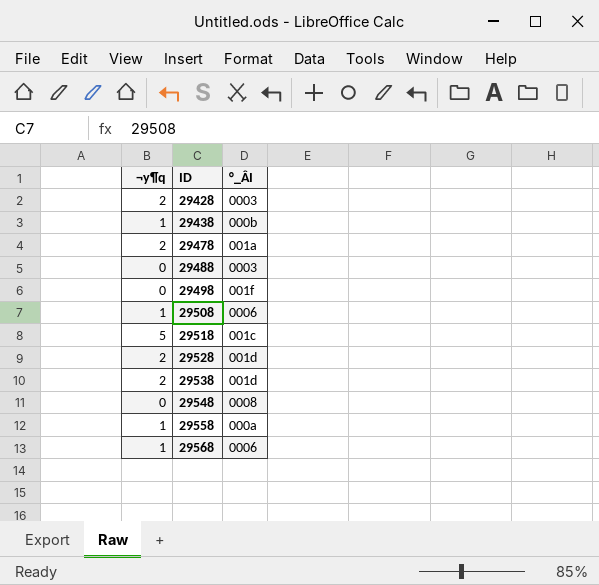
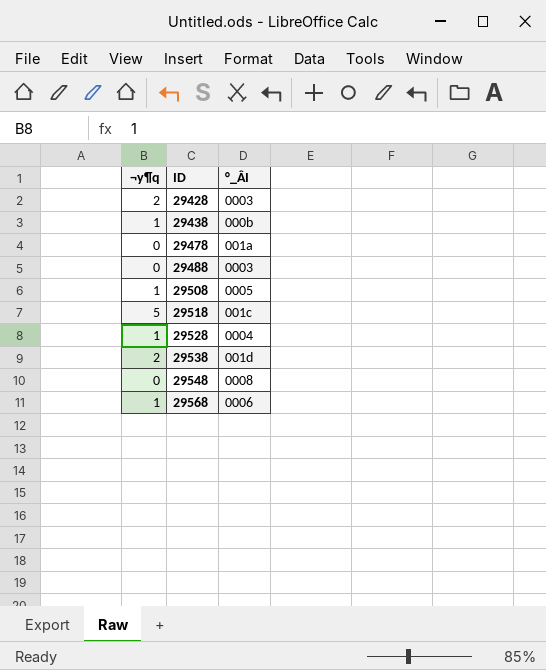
row 29498: 0 | 001f -> none
row 29558: 1 | 000a -> none
29478 | ¬y¶q: 2 -> 0
29508 | °_ÂI: 0006 -> 0005
29528 | ¬y¶q: 2 -> 1
29528 | °_ÂI: 001d -> 0004

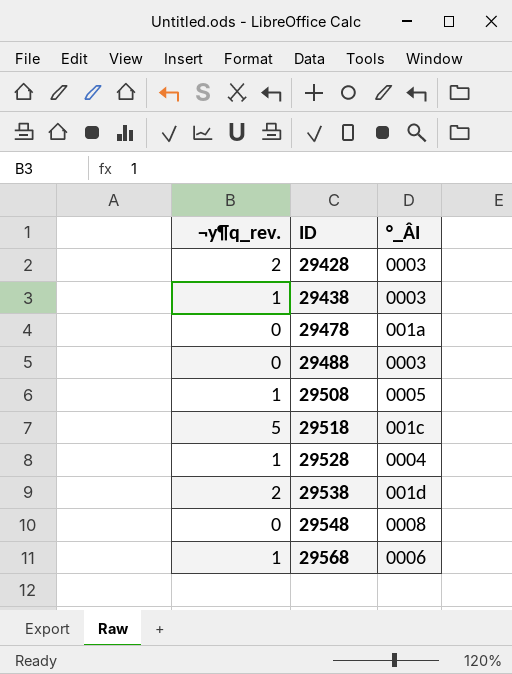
column name: ¬y¶q -> ¬y¶q_rev.
29438 | °_ÂI: 000b -> 0003

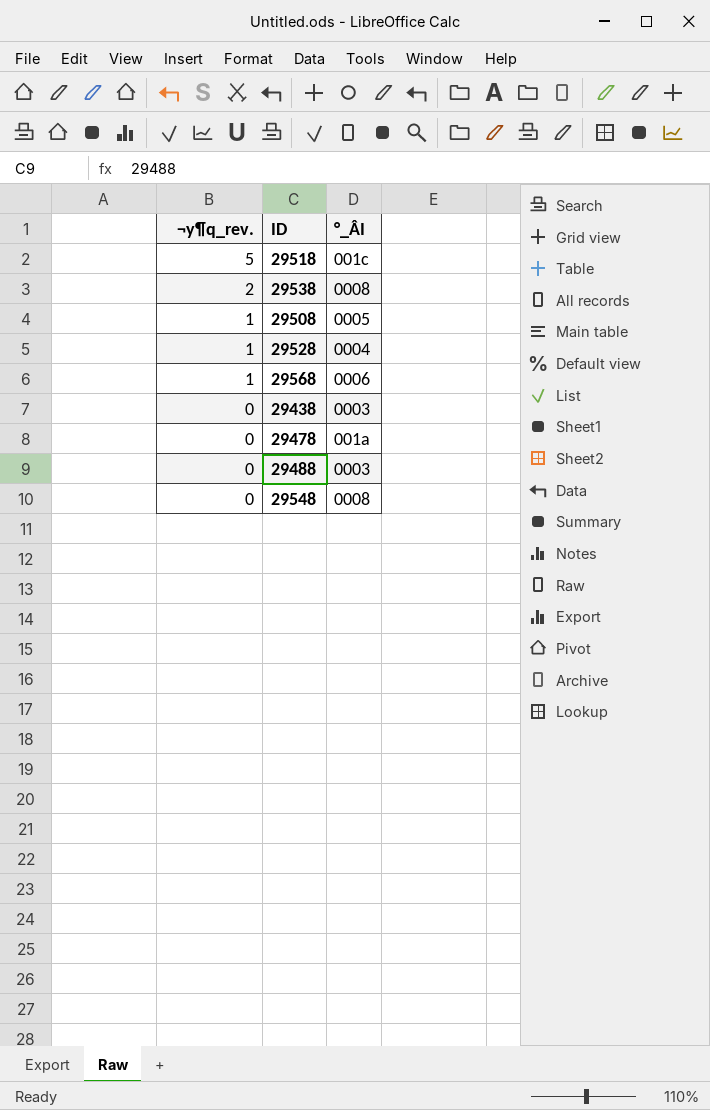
row order: ID ascending -> ¬y¶q_rev. descending
row 29428: 2 | 0003 -> none
29538 | °_ÂI: 001d -> 0008
29438 | ¬y¶q_rev.: 1 -> 0

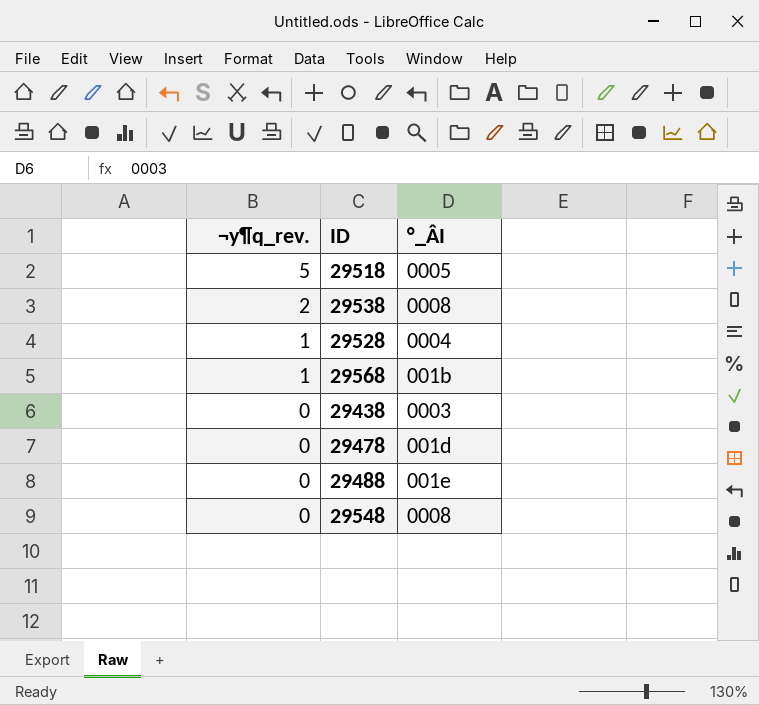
row 29508: 1 | 0005 -> none
29518 | °_ÂI: 001c -> 0005
29568 | °_ÂI: 0006 -> 001b
29478 | °_ÂI: 001a -> 001d
29488 | °_ÂI: 0003 -> 001e

